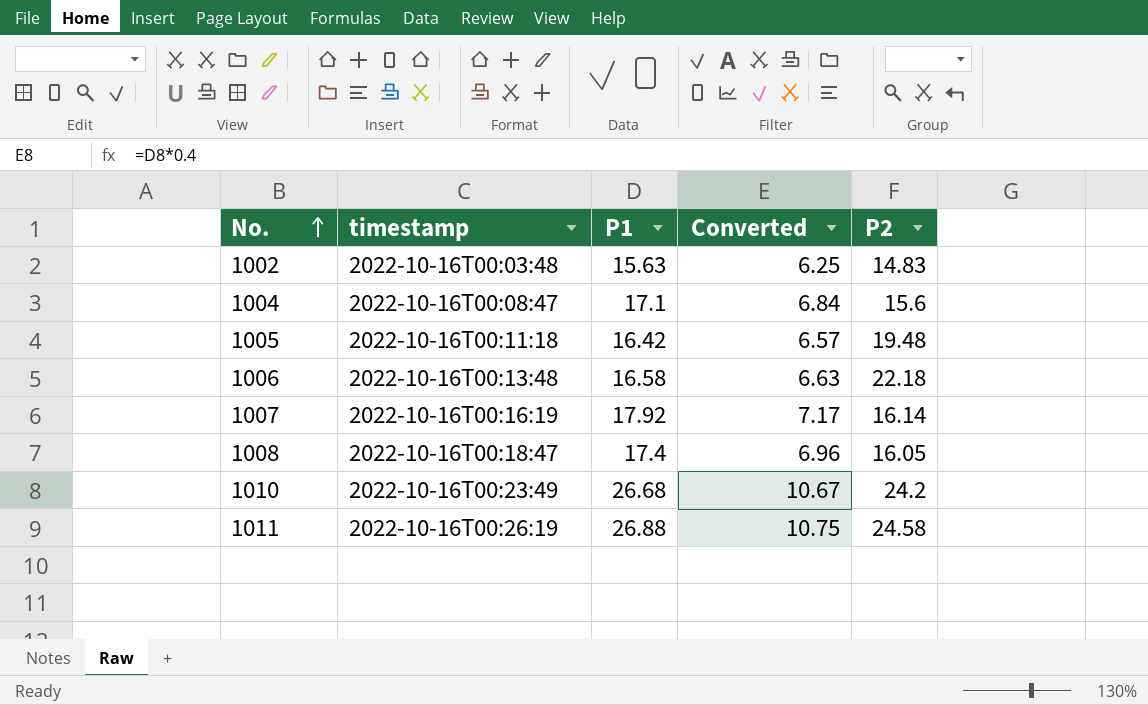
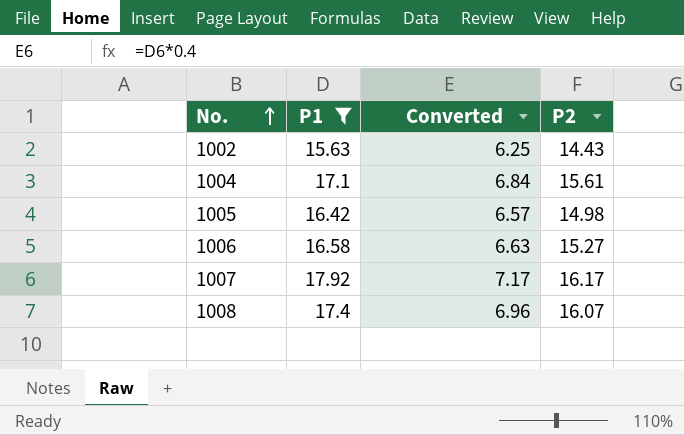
filter: none -> P1 <= 17.92
column timestamp | position: 2 -> none
1002 | P2: 14.83 -> 14.43
1004 | P2: 15.6 -> 15.61
1005 | P2: 19.48 -> 14.98
1006 | P2: 22.18 -> 15.27
1007 | P2: 16.14 -> 16.17
1008 | P2: 16.05 -> 16.07

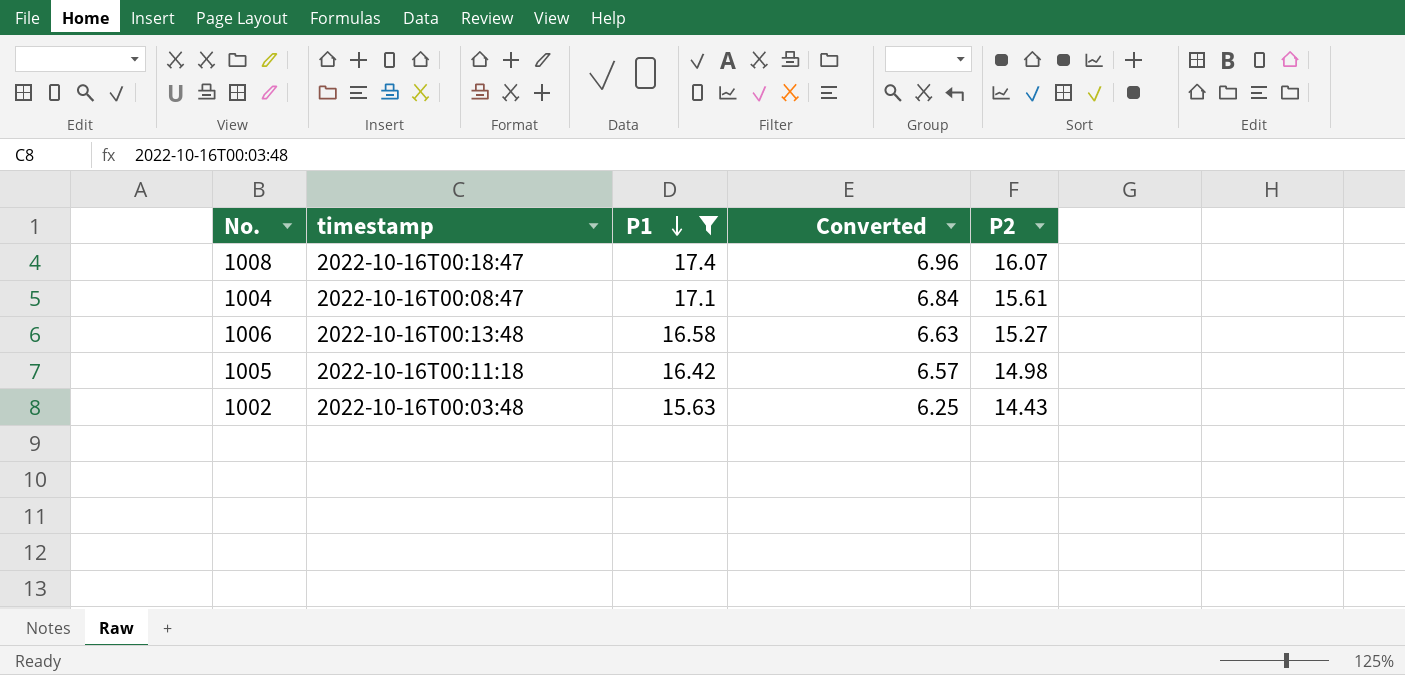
row order: No. ascending -> P1 descending
column timestamp | position: none -> 2
row 1007: 17.92 | 7.17 | 16.17 -> none

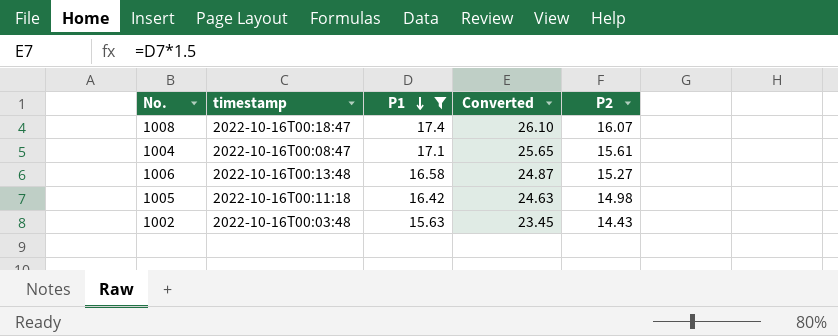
column Converted | formula: [P1] * 0.4 -> [P1] * 1.5

